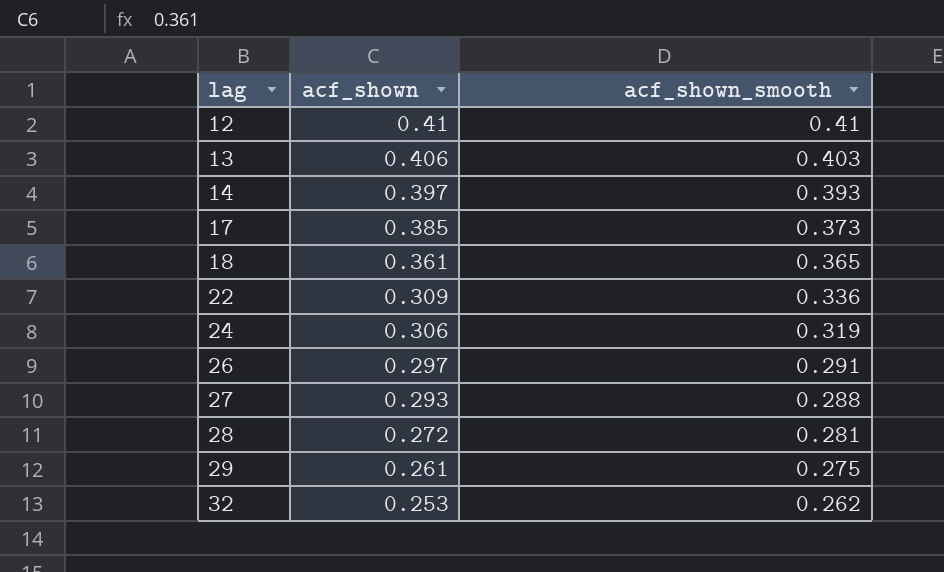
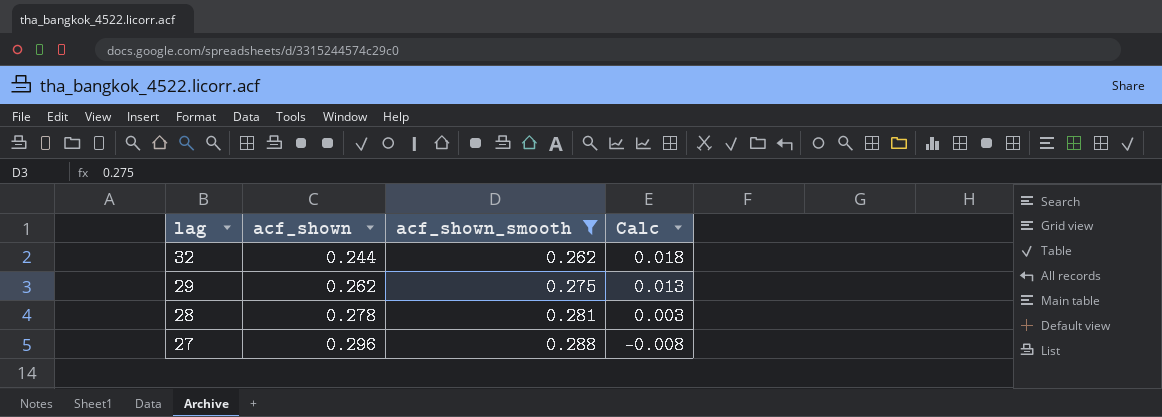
filter: none -> acf_shown_smooth <= 0.288
row order: lag ascending -> lag descending
column Calc | formula: none -> [acf_shown_smooth] - [acf_shown]
32 | acf_shown: 0.253 -> 0.244
29 | acf_shown: 0.261 -> 0.262
28 | acf_shown: 0.272 -> 0.278
27 | acf_shown: 0.293 -> 0.296

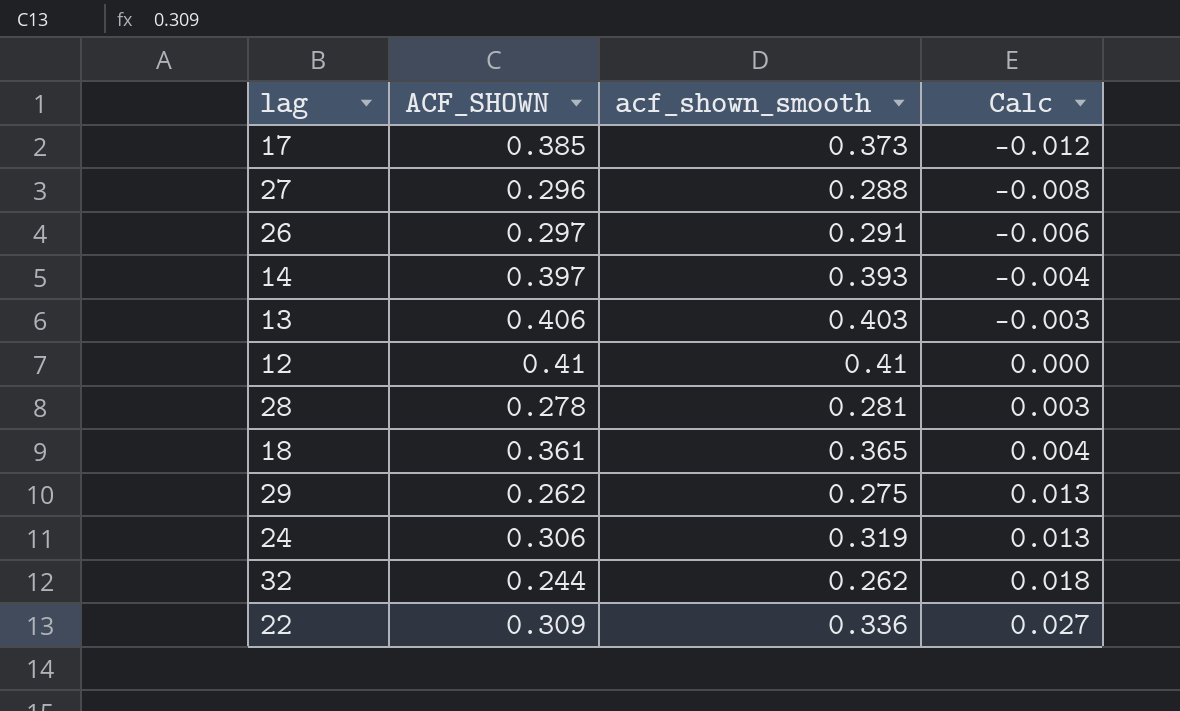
filter: acf_shown_smooth <= 0.288 -> none
row order: lag descending -> Calc ascending
column name: acf_shown -> ACF_SHOWN

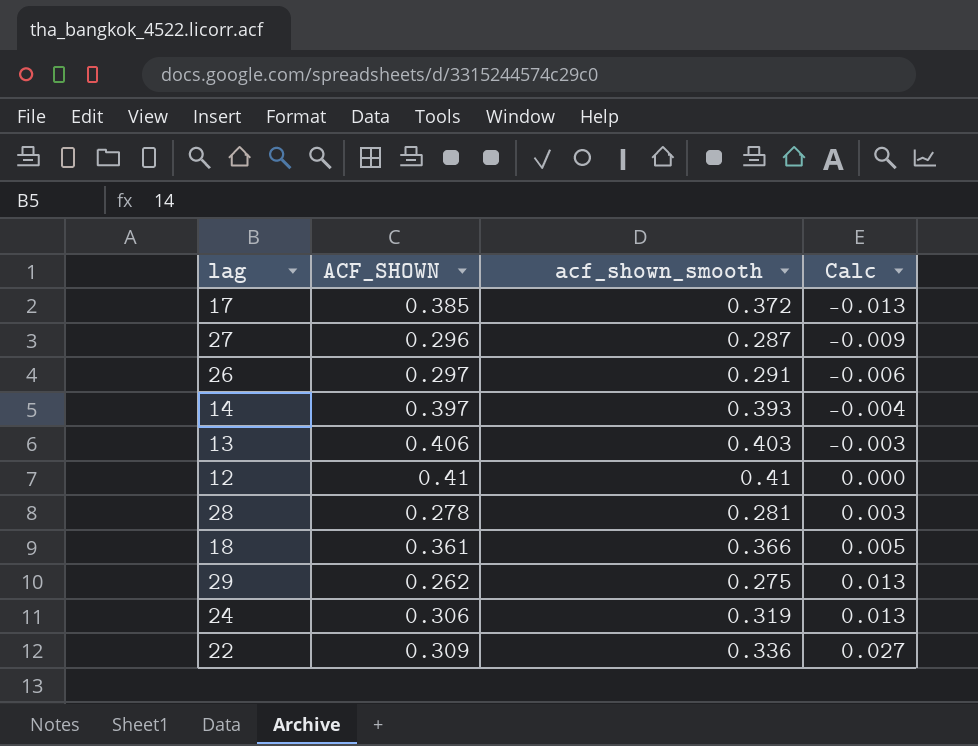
row 32: 0.244 | 0.262 | 0.018 -> none
17 | acf_shown_smooth: 0.373 -> 0.372
17 | Calc: -0.012 -> -0.013
27 | acf_shown_smooth: 0.288 -> 0.287
27 | Calc: -0.008 -> -0.009
18 | acf_shown_smooth: 0.365 -> 0.366
18 | Calc: 0.004 -> 0.005

